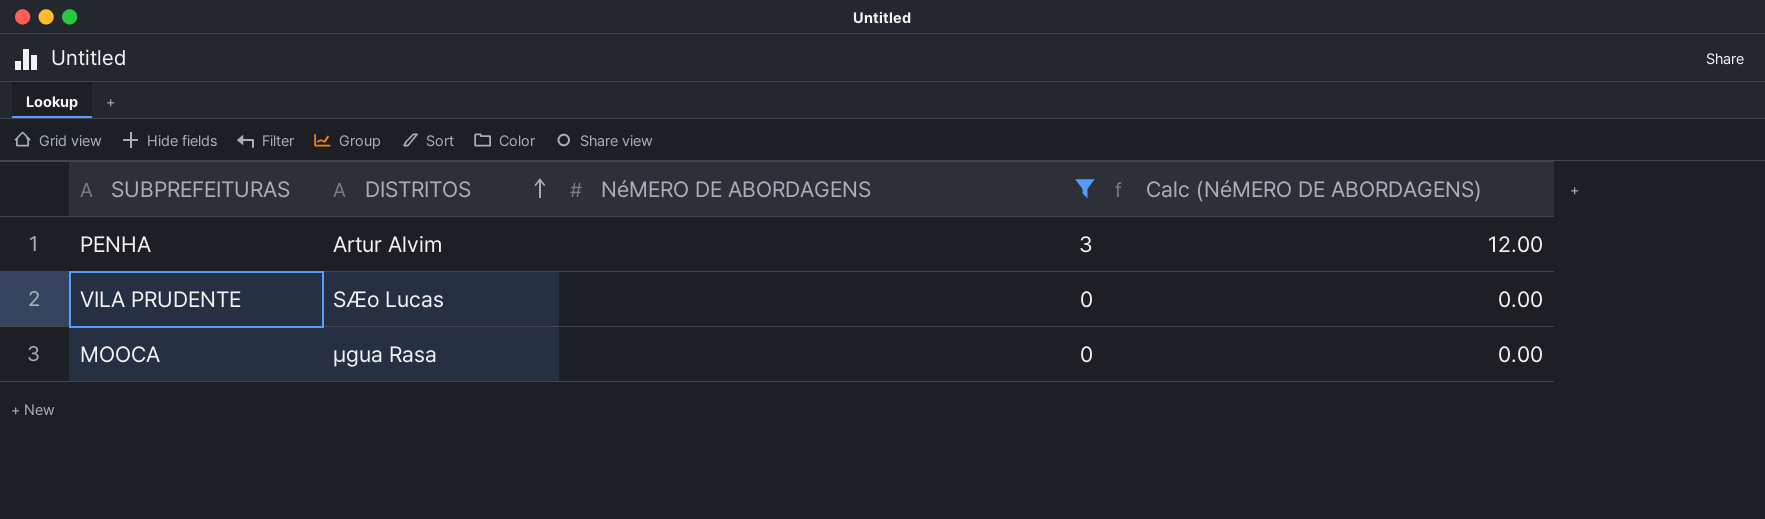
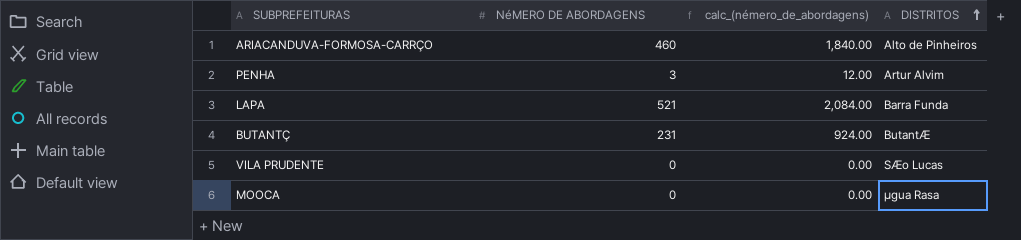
filter: NéMERO DE ABORDAGENS <= 3 -> none
column name: Calc (NéMERO DE ABORDAGENS) -> calc_(némero_de_abordagens)
column DISTRITOS | position: 2 -> 4

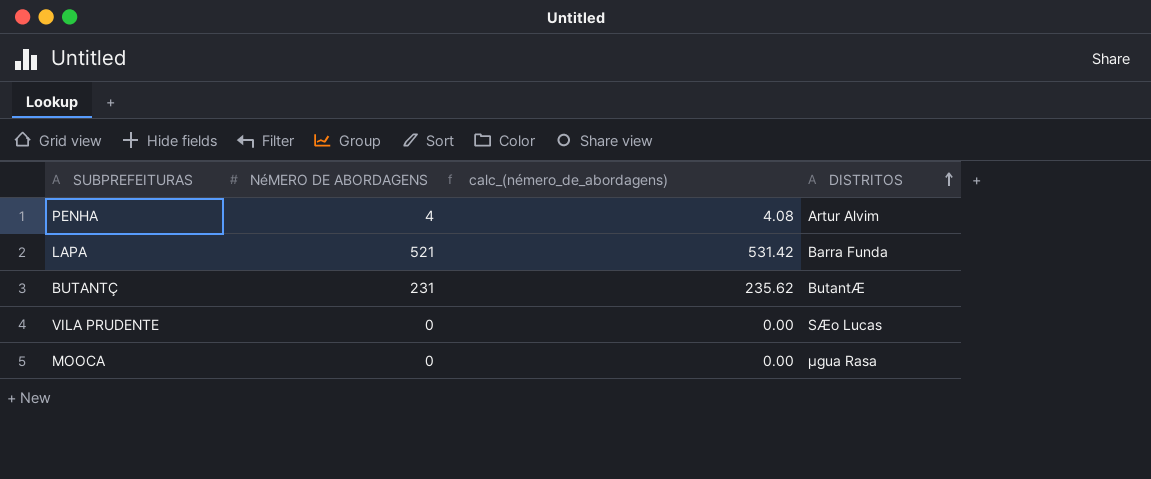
column calc_(némero_de_abordagens) | formula: [NéMERO DE ABORDAGENS] * 4 -> [NéMERO DE ABORDAGENS] * 1.02
row ARIACANDUVA-FORMOSA-CARRÇO: 460 | 1,840.00 | Alto de Pinheiros -> none
PENHA | NéMERO DE ABORDAGENS: 3 -> 4

